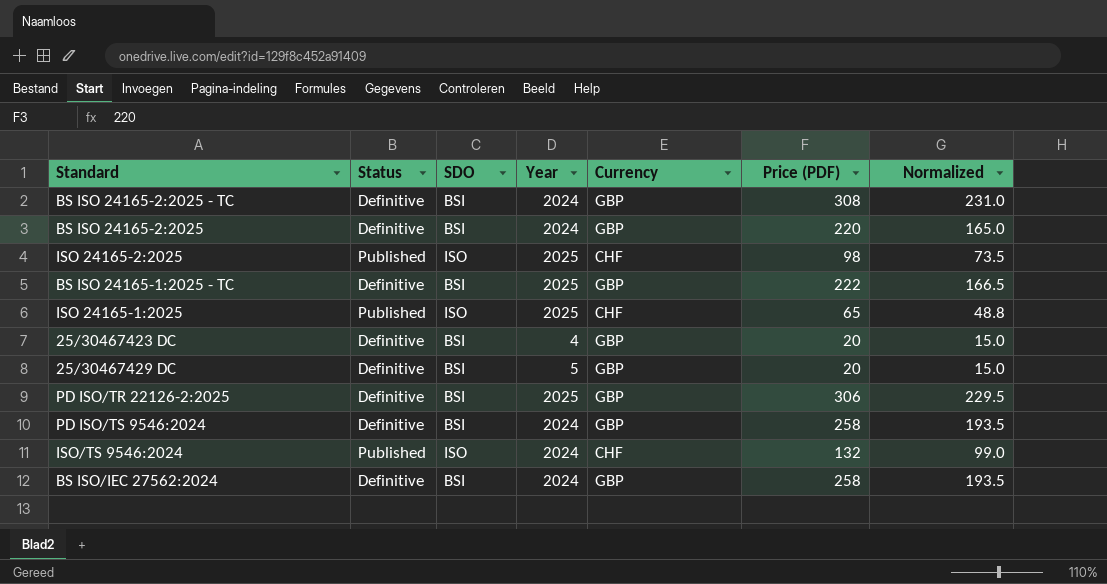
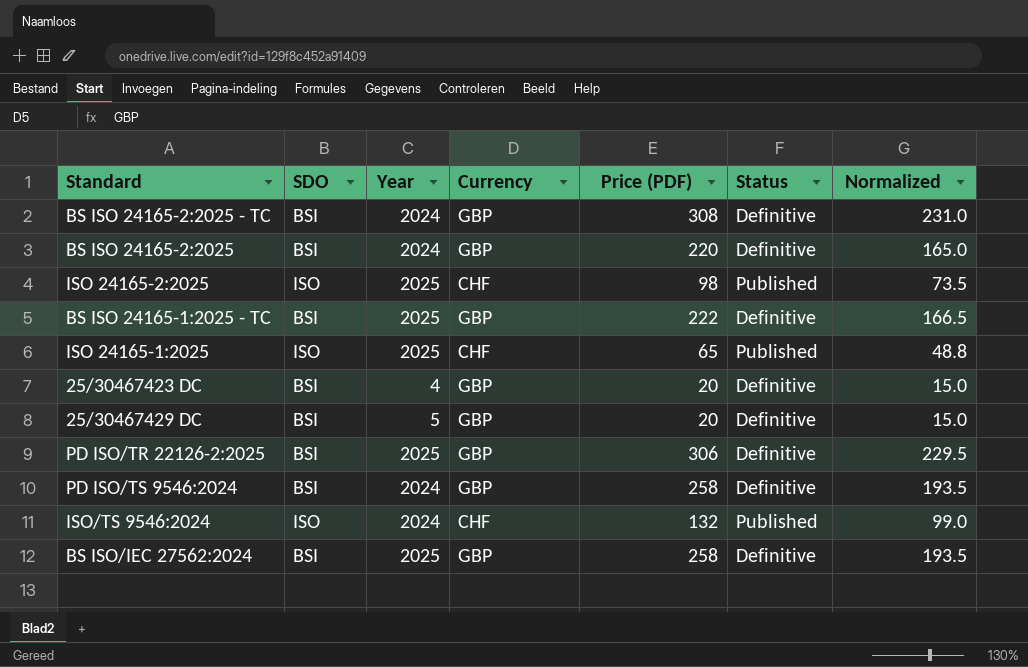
column Status | position: 2 -> 6
BS ISO/IEC 27562:2024 | Year: 2024 -> 2025

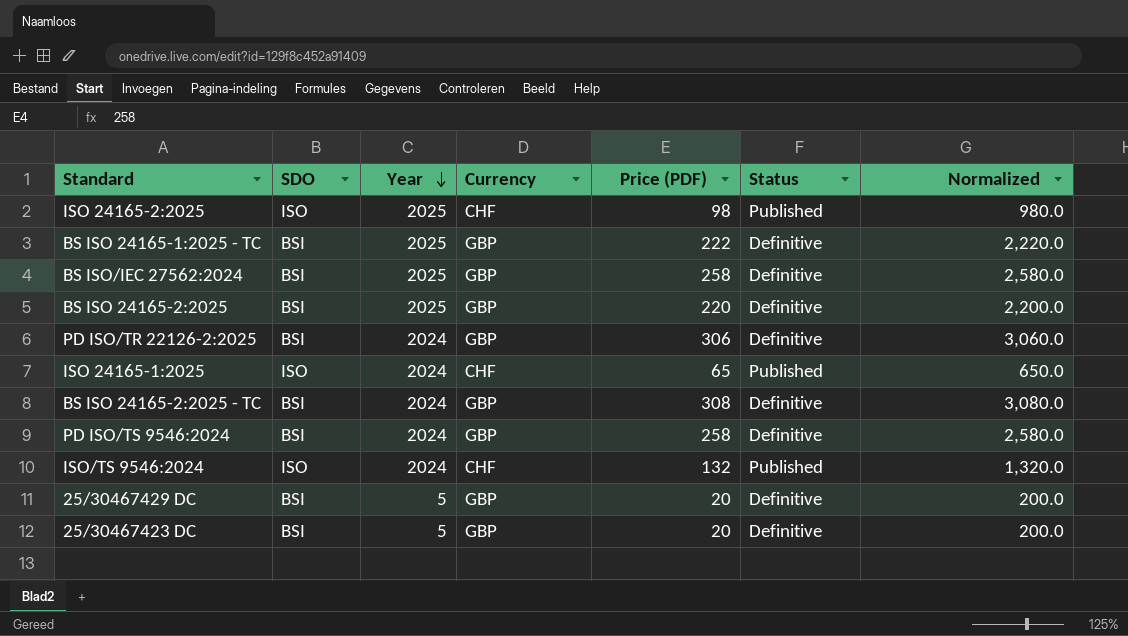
row order: none -> Year descending
column Normalized | formula: [Price (PDF)] * 0.75 -> [Price (PDF)] * 10
BS ISO 24165-2:2025 | Year: 2024 -> 2025
PD ISO/TR 22126-2:2025 | Year: 2025 -> 2024
ISO 24165-1:2025 | Year: 2025 -> 2024
25/30467423 DC | Year: 4 -> 5

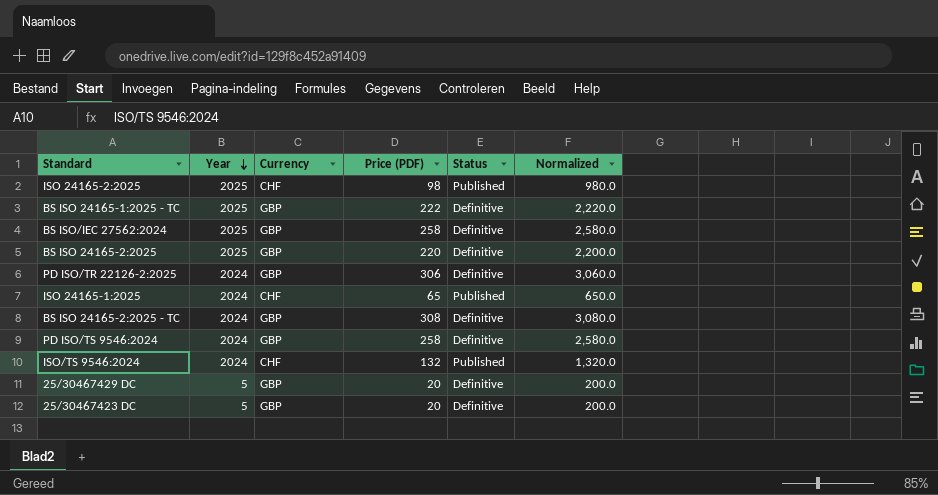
column SDO | position: 2 -> none

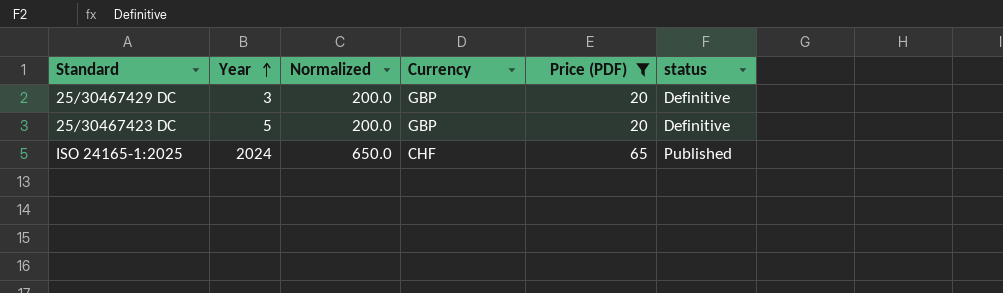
filter: none -> Price (PDF) <= 65
row order: Year descending -> Year ascending
column Normalized | position: 6 -> 3
column name: Status -> status
25/30467429 DC | Year: 5 -> 3

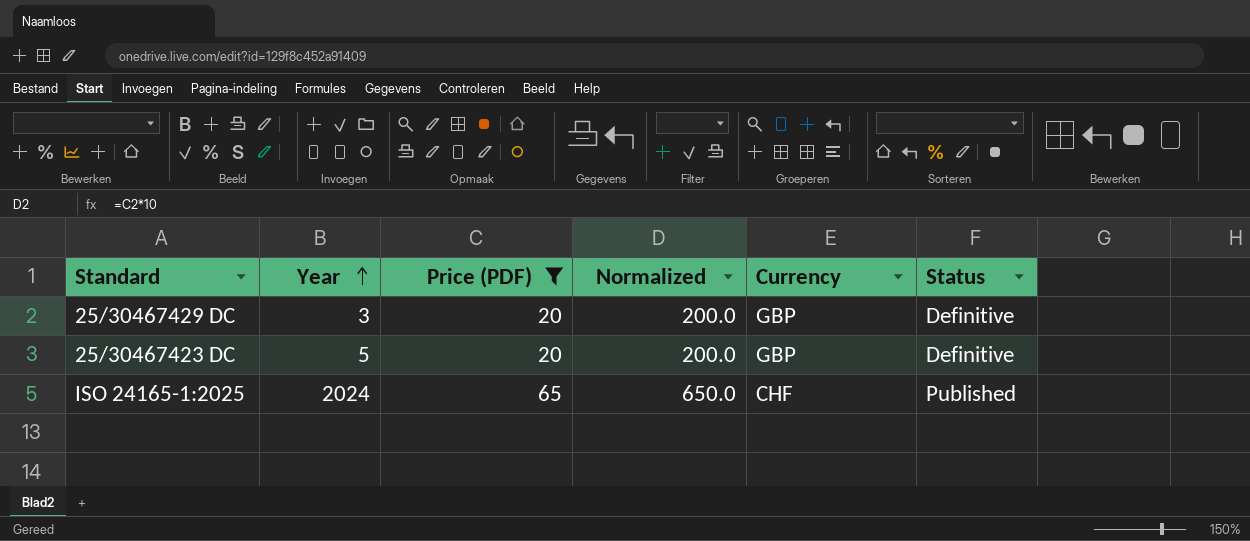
column Price (PDF) | position: 5 -> 3
column name: status -> Status

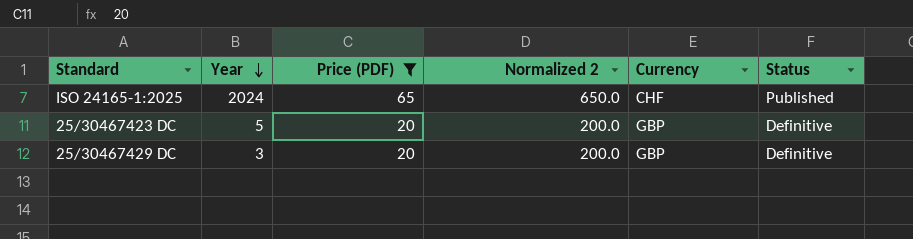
row order: Year ascending -> Year descending
column name: Normalized -> Normalized 2

